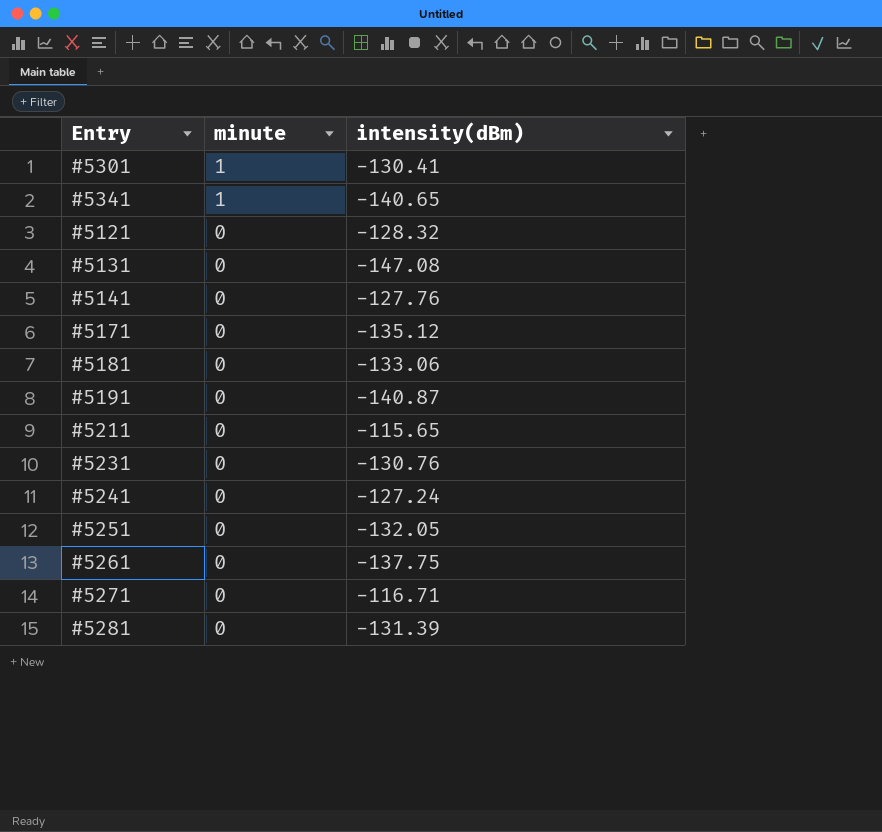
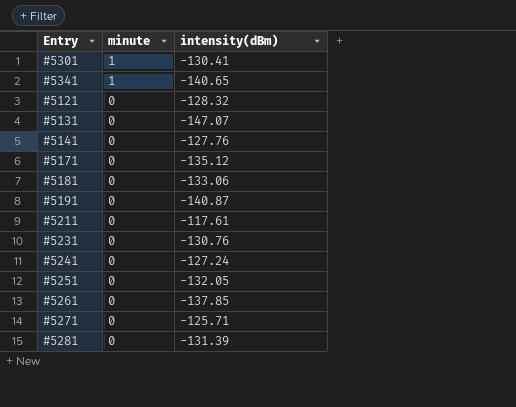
#5131 | intensity(dBm): -147.08 -> -147.07
#5211 | intensity(dBm): -115.65 -> -117.61
#5261 | intensity(dBm): -137.75 -> -137.85
#5271 | intensity(dBm): -116.71 -> -125.71

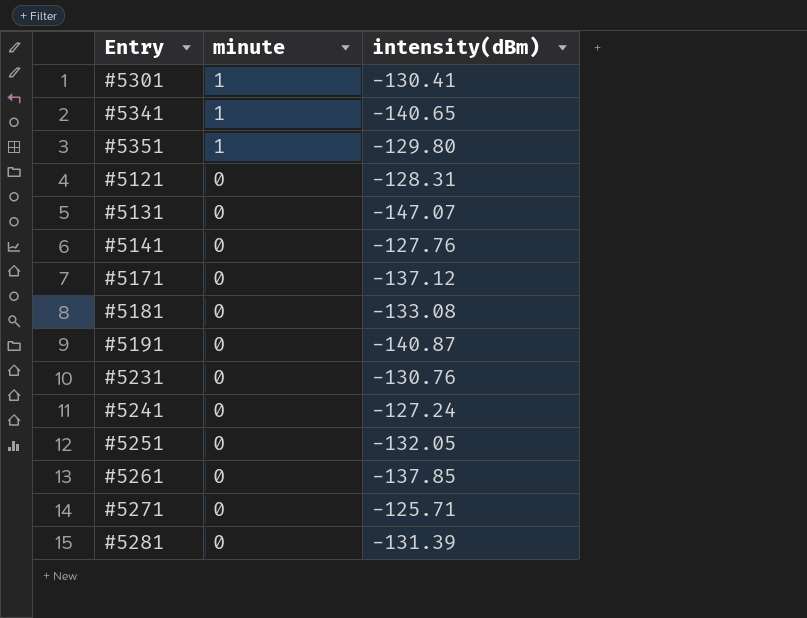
row #5211: 0 | -117.61 -> none
row #5351: none -> 1 | -129.80
#5121 | intensity(dBm): -128.32 -> -128.31
#5171 | intensity(dBm): -135.12 -> -137.12
#5181 | intensity(dBm): -133.06 -> -133.08

